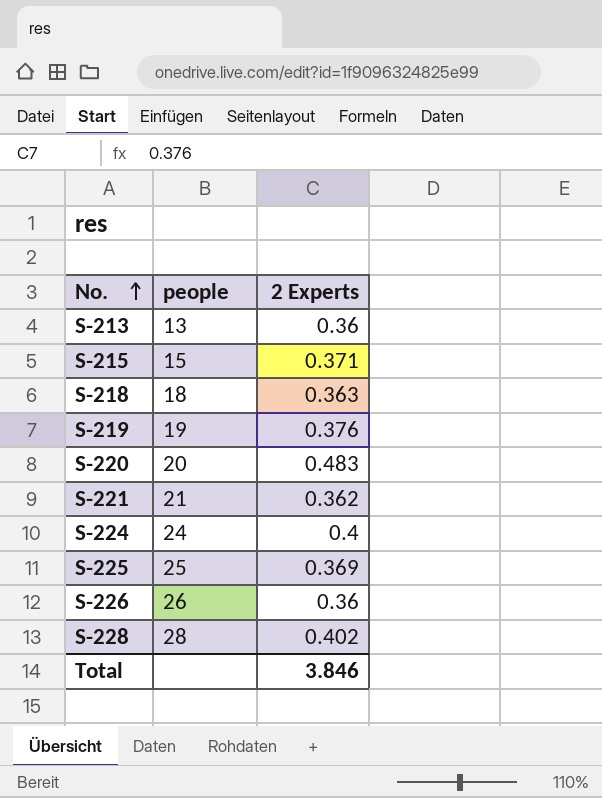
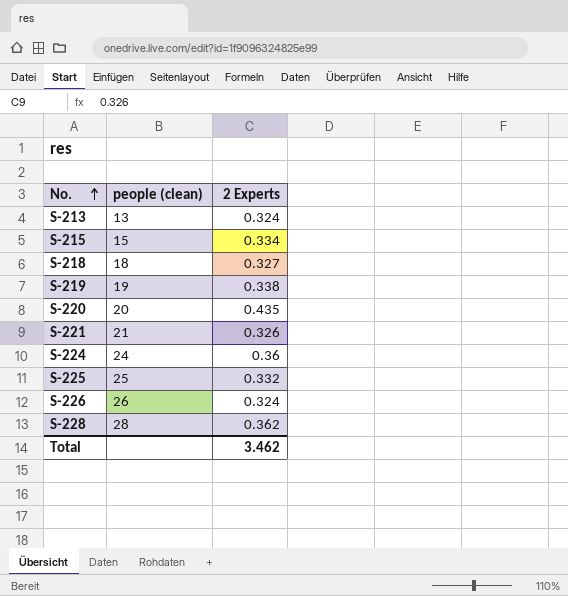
column name: people -> people (clean)
S-213 | 2 Experts: 0.36 -> 0.324
S-215 | 2 Experts: 0.371 -> 0.334
S-218 | 2 Experts: 0.363 -> 0.327
S-219 | 2 Experts: 0.376 -> 0.338
S-220 | 2 Experts: 0.483 -> 0.435
S-221 | 2 Experts: 0.362 -> 0.326
S-224 | 2 Experts: 0.4 -> 0.36
S-225 | 2 Experts: 0.369 -> 0.332
S-226 | 2 Experts: 0.36 -> 0.324
S-228 | 2 Experts: 0.402 -> 0.362
Total | 2 Experts: 3.846 -> 3.462

